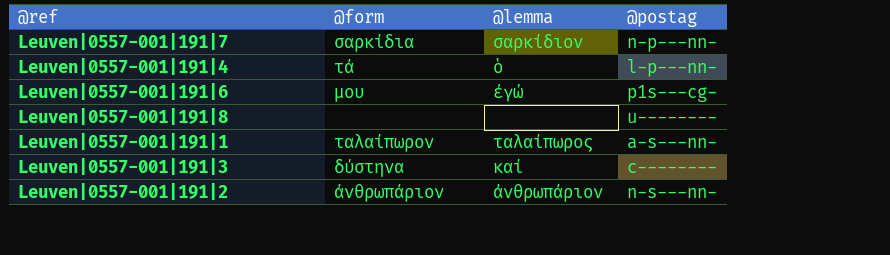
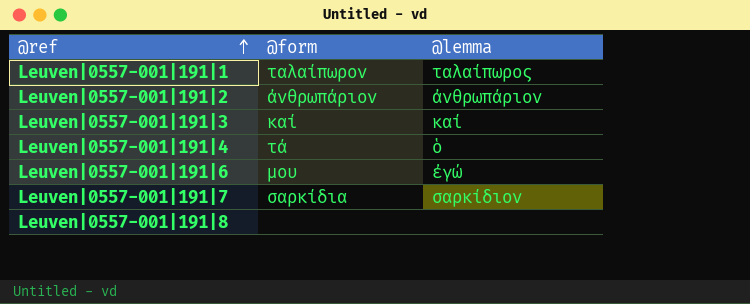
row order: none -> @ref ascending
column @postag | position: 4 -> none
Leuven|0557-001|191|3 | @form: δύστηνα -> καί

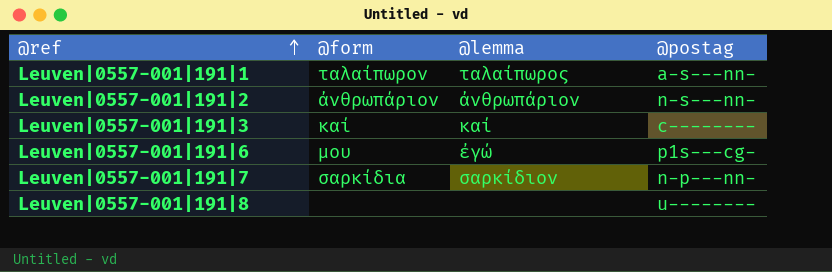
column @postag | position: none -> 4
row Leuven|0557-001|191|4: τά | ὁ -> none

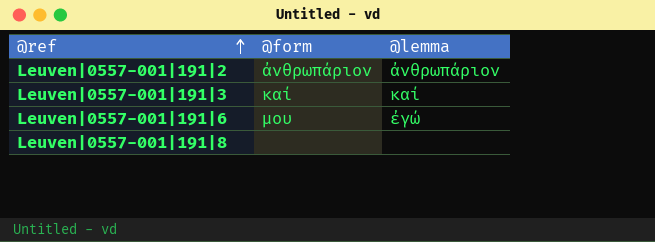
column @postag | position: 4 -> none
row Leuven|0557-001|191|1: ταλαίπωρον | ταλαίπωρος | a-s---nn- -> none
row Leuven|0557-001|191|7: σαρκίδια | σαρκίδιον | n-p---nn- -> none

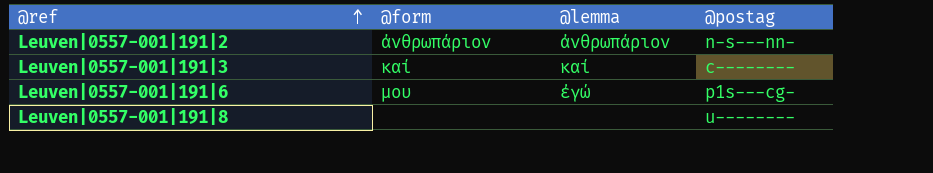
column @postag | position: none -> 4

